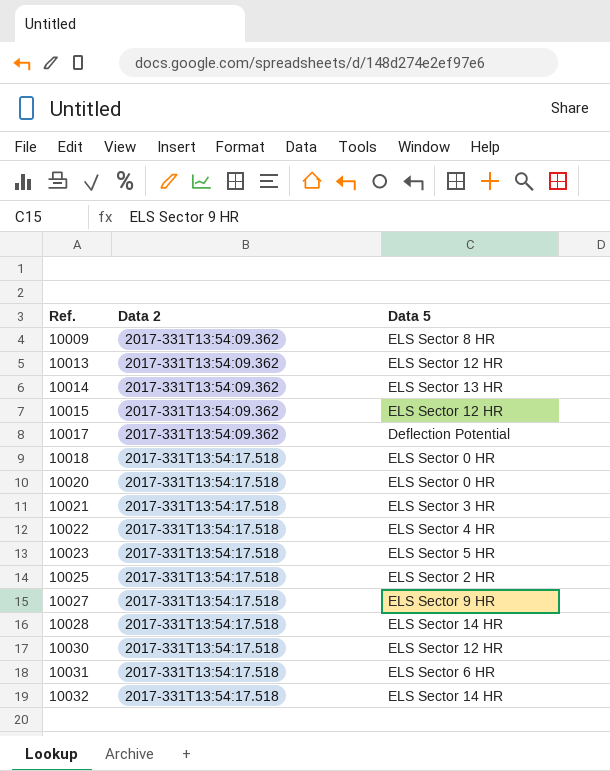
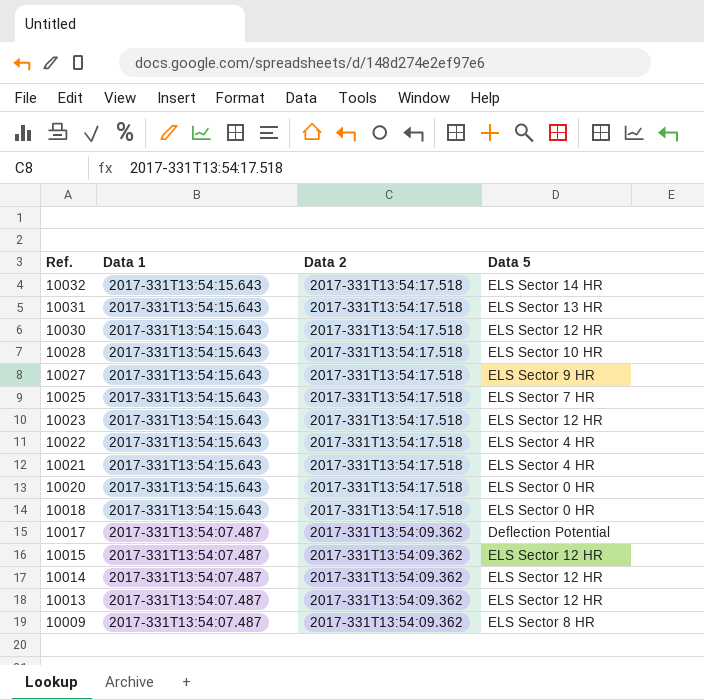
row order: Ref. ascending -> Ref. descending
column Data 1 | position: none -> 2
10031 | Data 5: ELS Sector 6 HR -> ELS Sector 13 HR
10028 | Data 5: ELS Sector 14 HR -> ELS Sector 10 HR
10025 | Data 5: ELS Sector 2 HR -> ELS Sector 7 HR
10023 | Data 5: ELS Sector 5 HR -> ELS Sector 12 HR
10021 | Data 5: ELS Sector 3 HR -> ELS Sector 4 HR
10014 | Data 5: ELS Sector 13 HR -> ELS Sector 12 HR

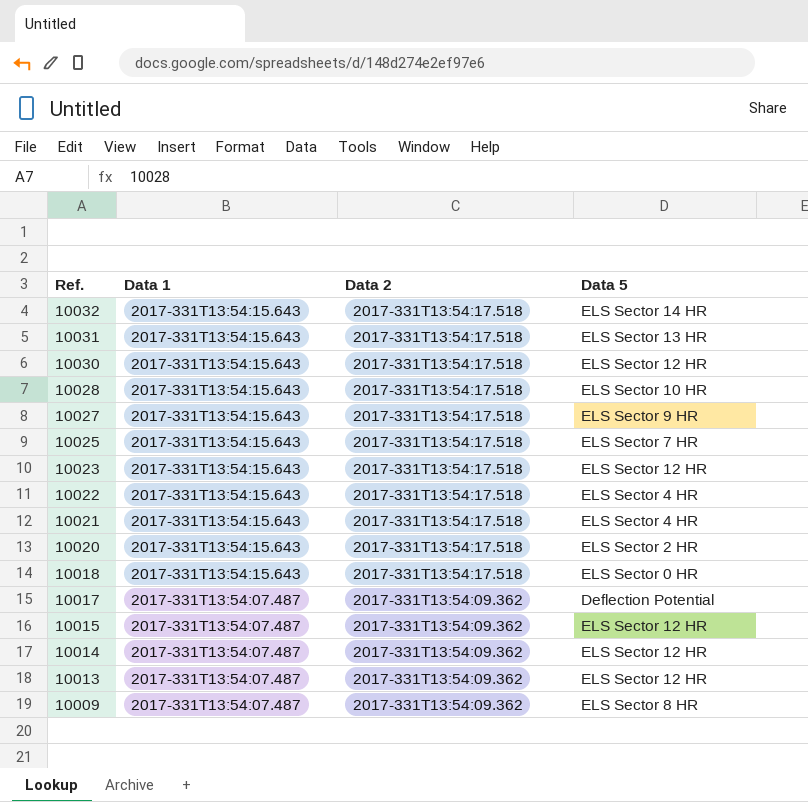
10020 | Data 5: ELS Sector 0 HR -> ELS Sector 2 HR

